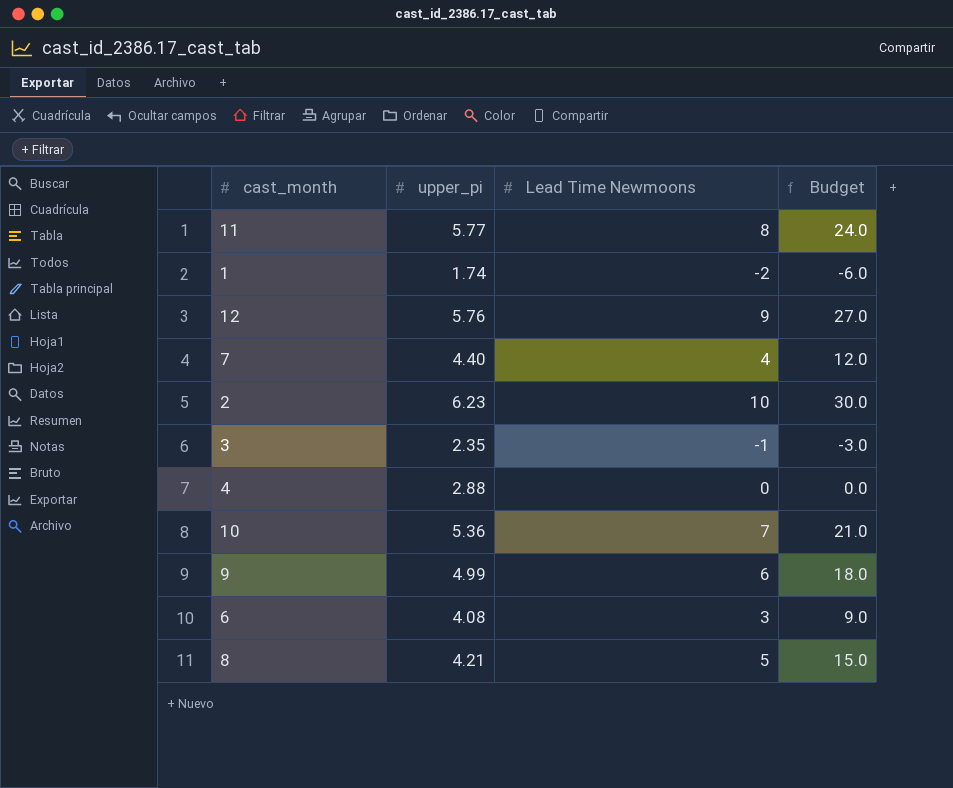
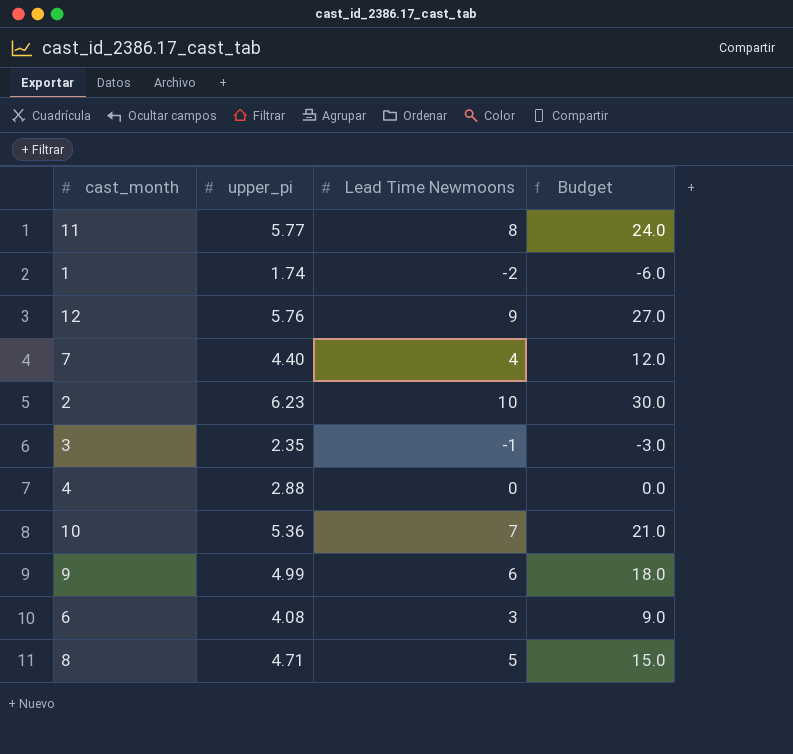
8 | upper_pi: 4.21 -> 4.71

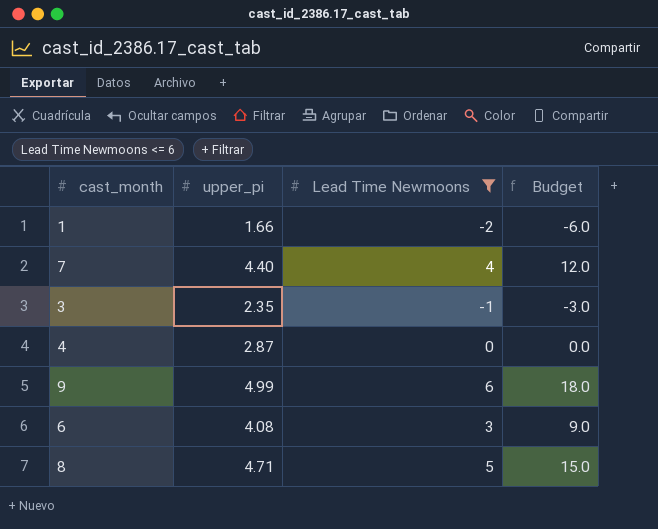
filter: none -> Lead Time Newmoons <= 6
1 | upper_pi: 1.74 -> 1.66
4 | upper_pi: 2.88 -> 2.87

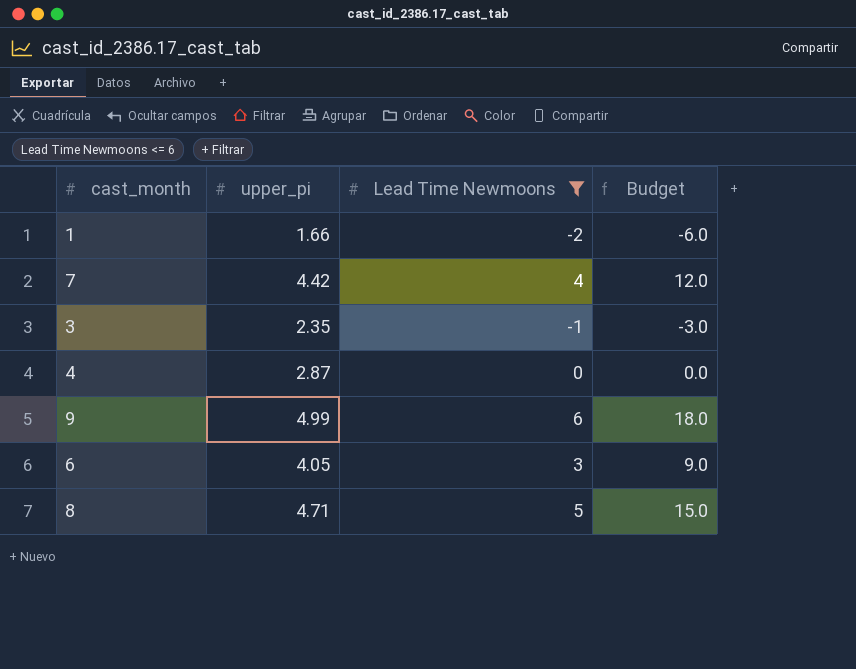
7 | upper_pi: 4.40 -> 4.42
6 | upper_pi: 4.08 -> 4.05

